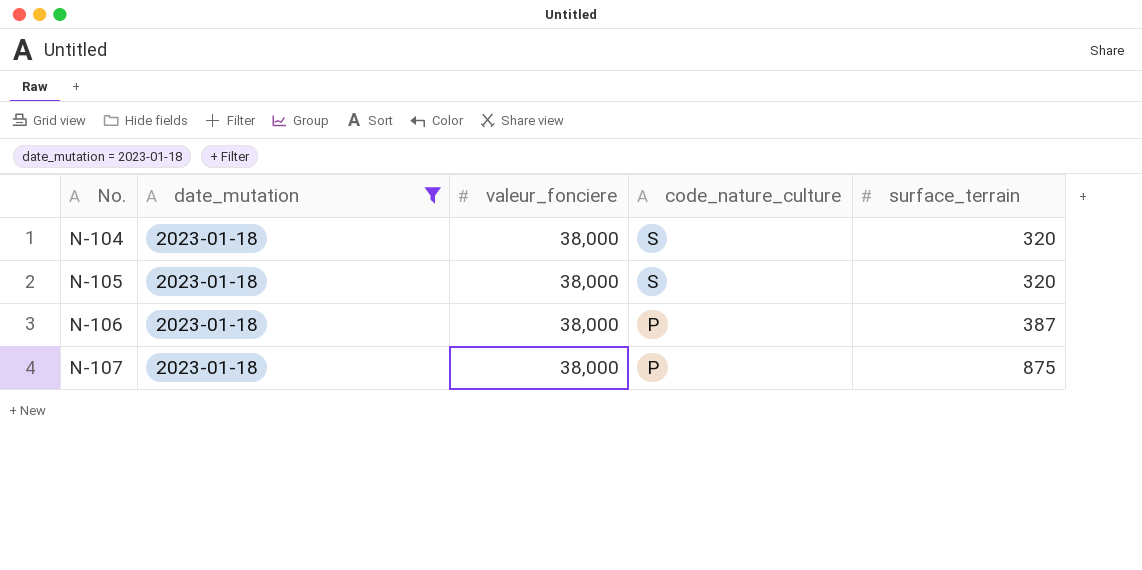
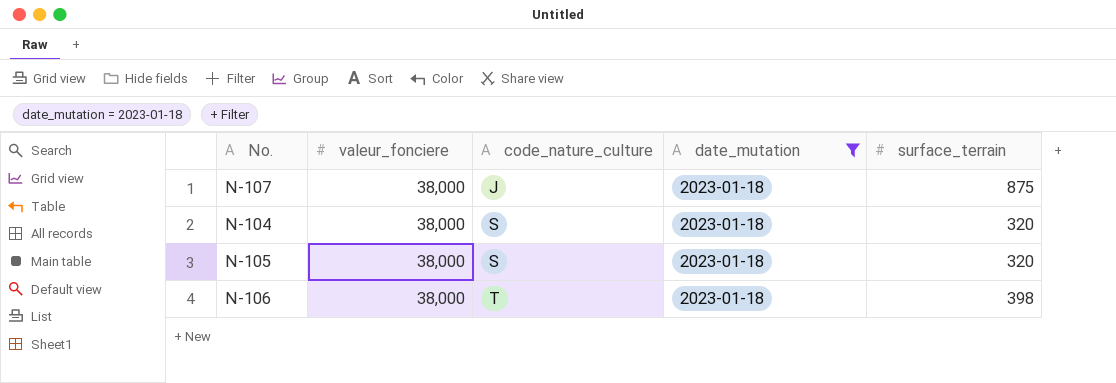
row order: No. ascending -> code_nature_culture ascending
column date_mutation | position: 2 -> 4
N-107 | code_nature_culture: P -> J
N-106 | code_nature_culture: P -> T
N-106 | surface_terrain: 387 -> 398

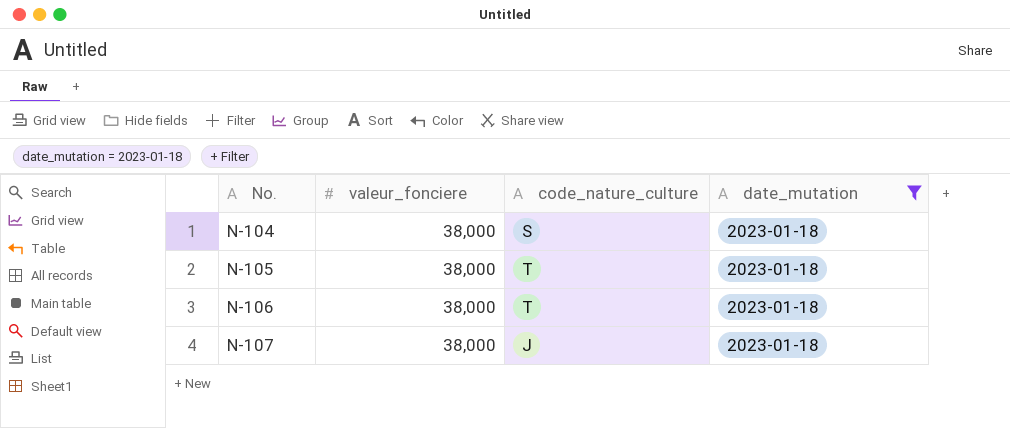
row order: code_nature_culture ascending -> No. ascending
column surface_terrain | position: 5 -> none
N-105 | code_nature_culture: S -> T

